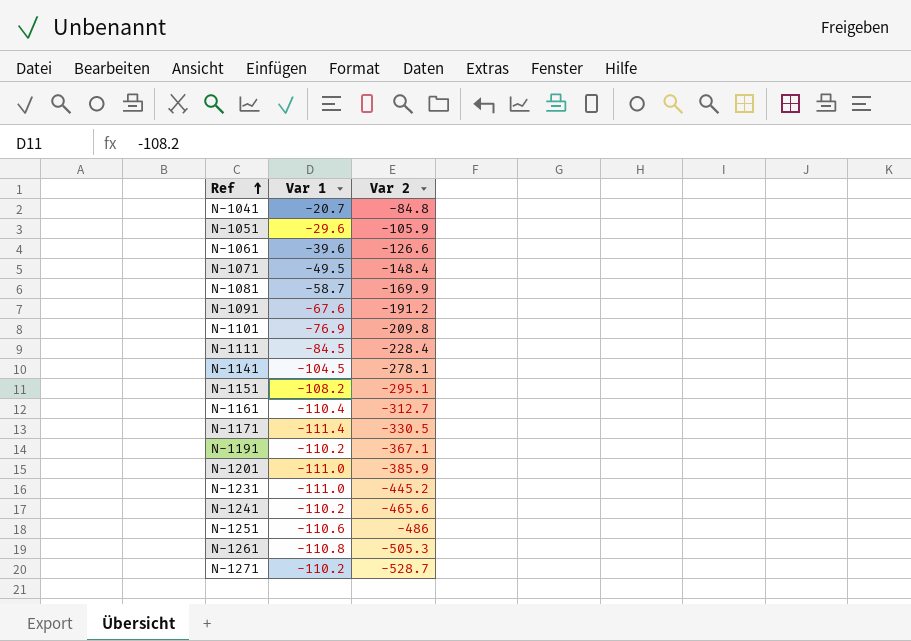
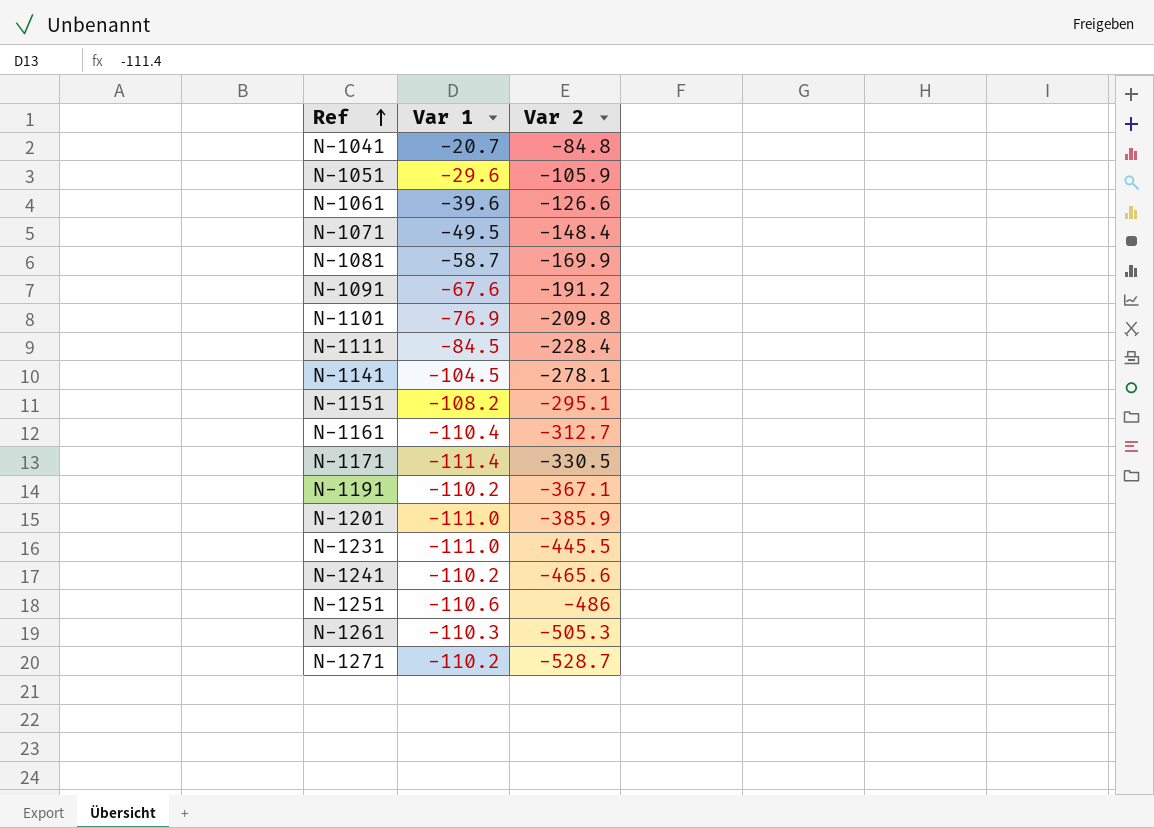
N-1231 | Var 2: -445.2 -> -445.5
N-1261 | Var 1: -110.8 -> -110.3

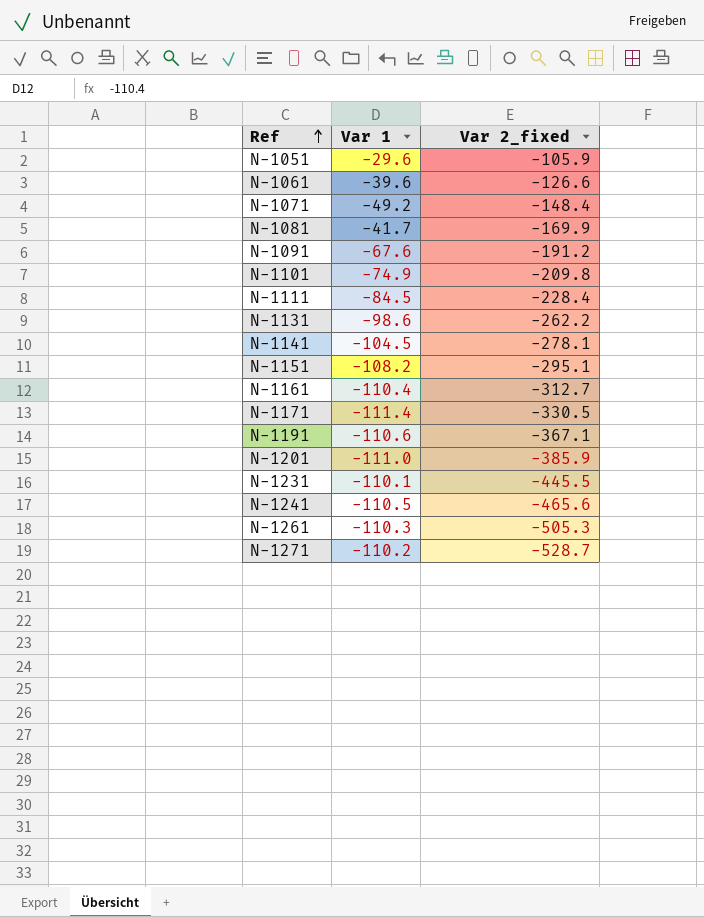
column name: Var 2 -> Var 2_fixed
row N-1041: -20.7 | -84.8 -> none
row N-1251: -110.6 | -486 -> none
N-1071 | Var 1: -49.5 -> -49.2
N-1081 | Var 1: -58.7 -> -41.7
N-1101 | Var 1: -76.9 -> -74.9
row N-1131: none -> -98.6 | -262.2
N-1191 | Var 1: -110.2 -> -110.6
N-1231 | Var 1: -111.0 -> -110.1
N-1241 | Var 1: -110.2 -> -110.5

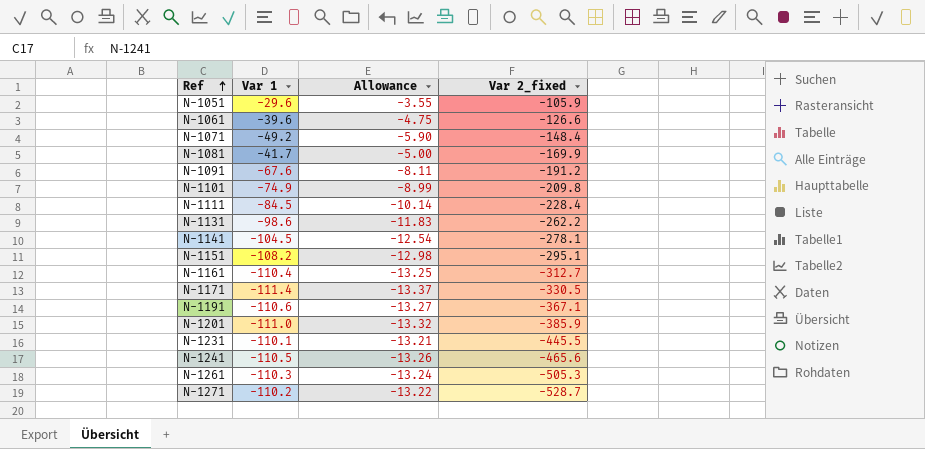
column Allowance | formula: none -> [Var 1] * 0.12

